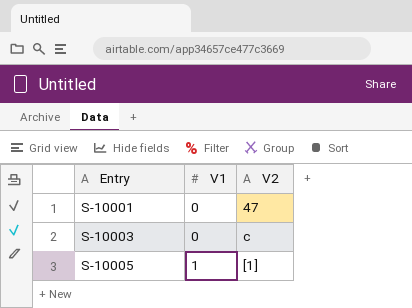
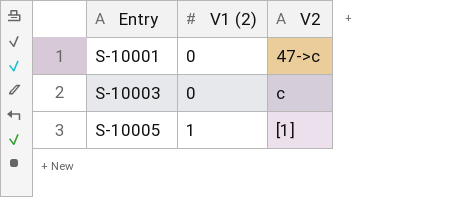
column name: V1 -> V1 (2)
S-10001 | V2: 47 -> 47->c

